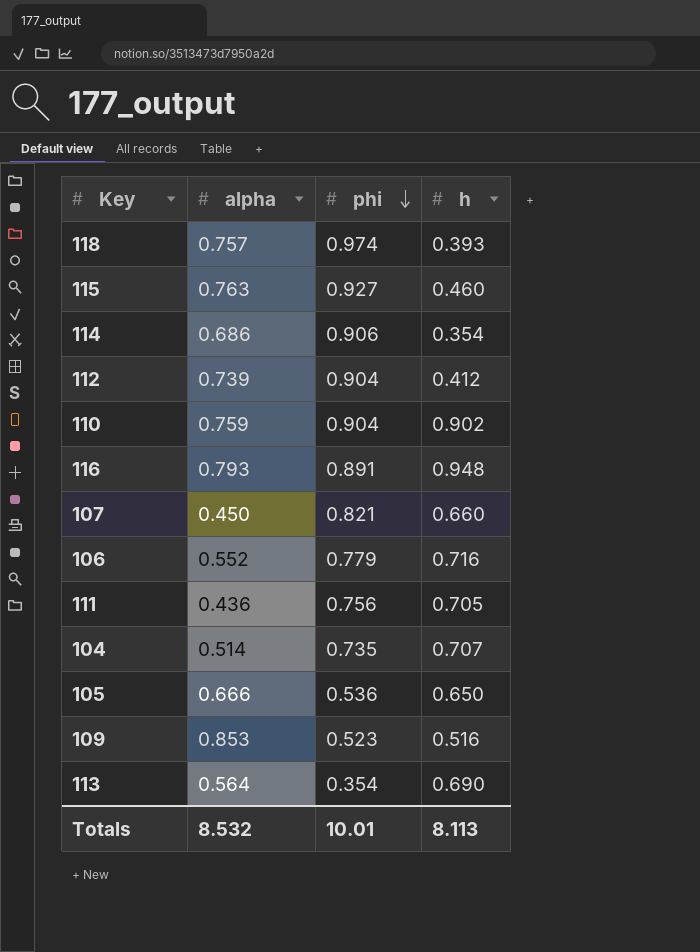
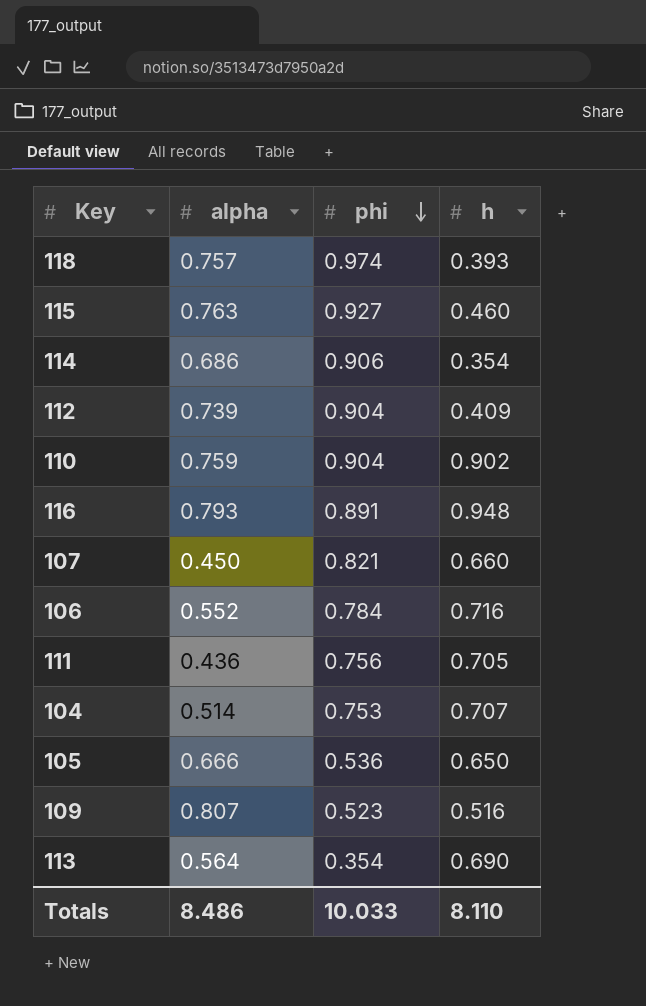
112 | h: 0.412 -> 0.409
106 | phi: 0.779 -> 0.784
104 | phi: 0.735 -> 0.753
109 | alpha: 0.853 -> 0.807
Totals | alpha: 8.532 -> 8.486
Totals | phi: 10.01 -> 10.033
Totals | h: 8.113 -> 8.110

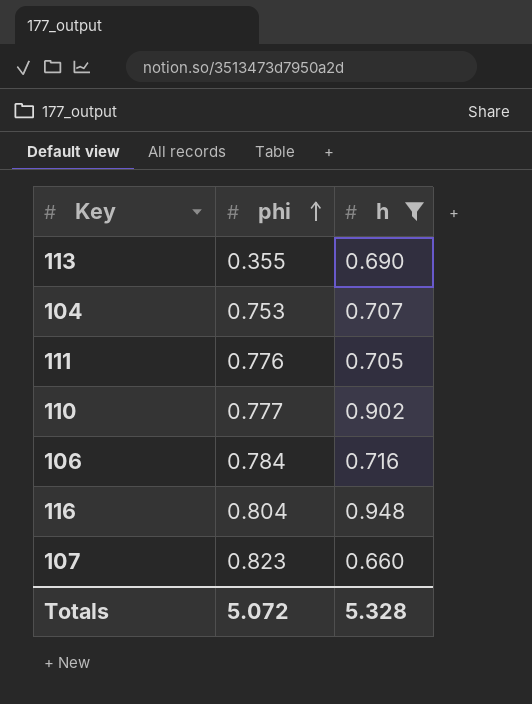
filter: none -> h >= 0.660
row order: phi descending -> phi ascending
column alpha | position: 2 -> none
113 | phi: 0.354 -> 0.355
111 | phi: 0.756 -> 0.776
110 | phi: 0.904 -> 0.777
116 | phi: 0.891 -> 0.804
107 | phi: 0.821 -> 0.823
Totals | phi: 10.033 -> 5.072
Totals | h: 8.110 -> 5.328

